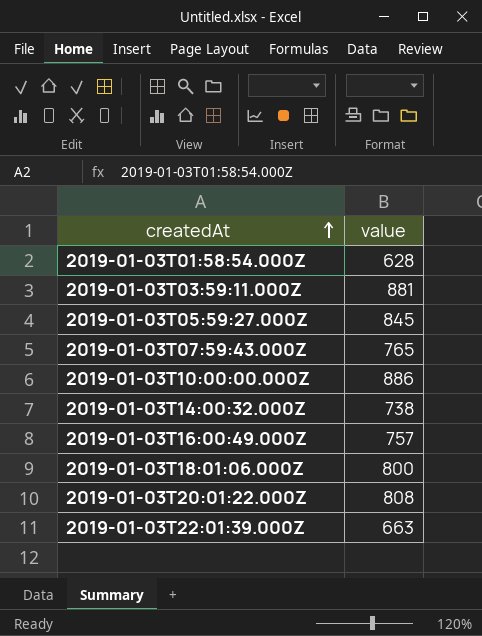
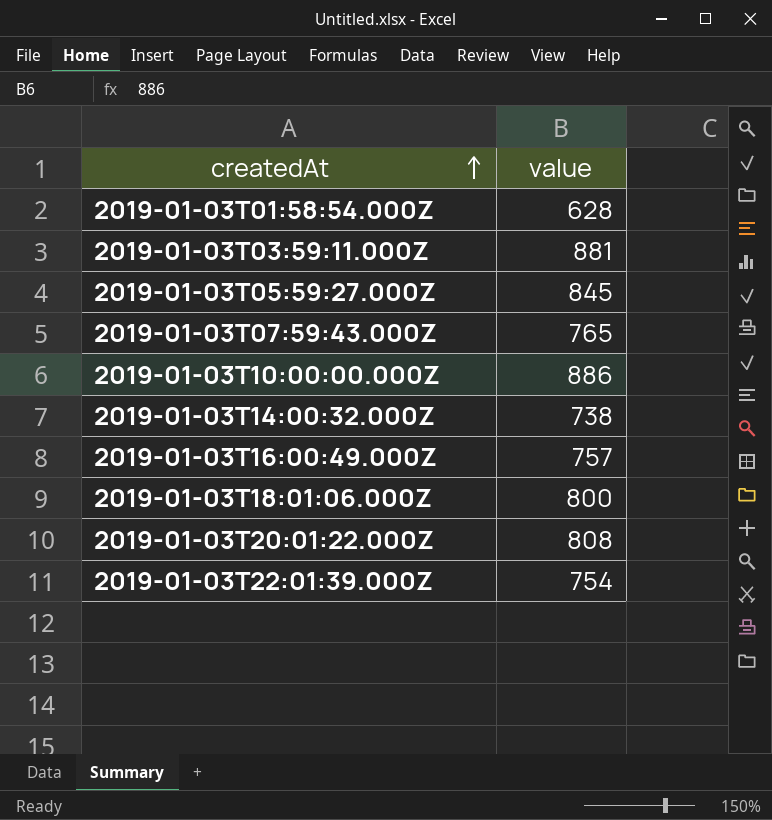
2019-01-03T22:01:39.000Z | value: 663 -> 754

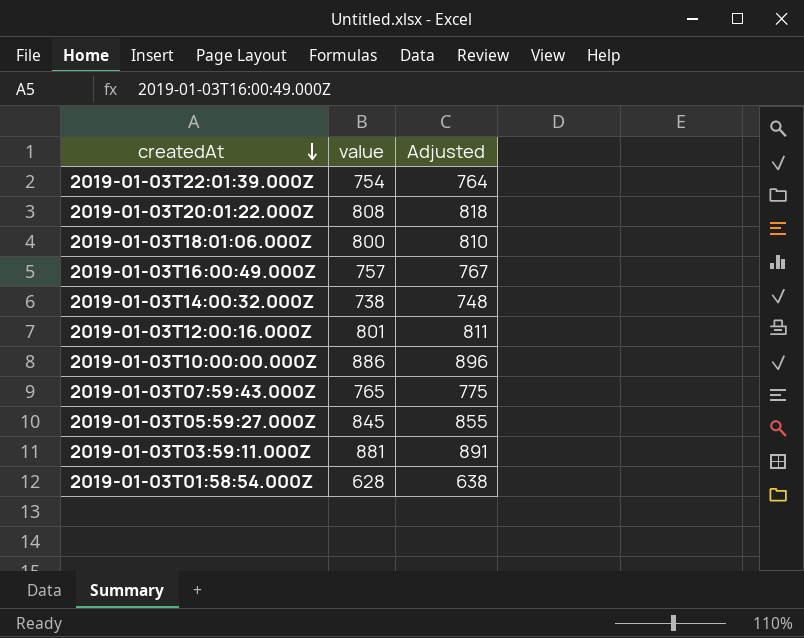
row order: createdAt ascending -> createdAt descending
column Adjusted | formula: none -> [value] + 10
row 2019-01-03T12:00:16.000Z: none -> 801 | 811

